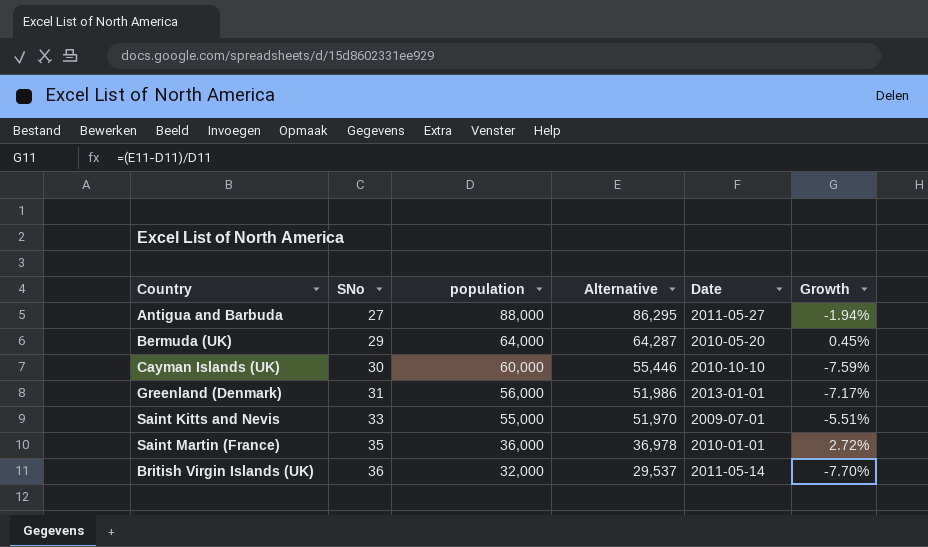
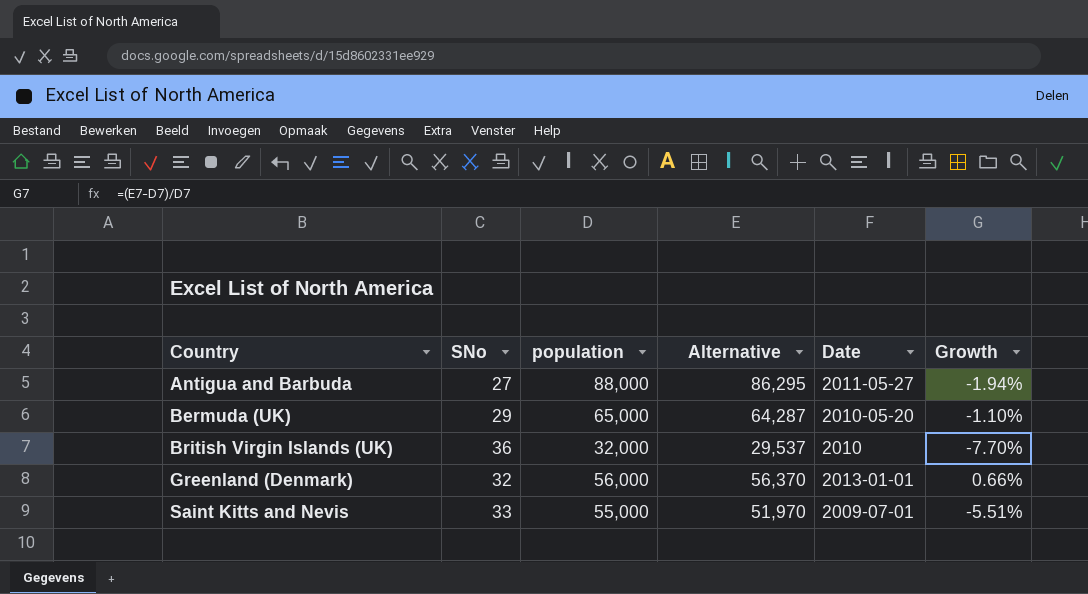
row order: SNo ascending -> Country ascending
row Cayman Islands (UK): 30 | 60,000 | 55,446 | 2010-10-10 | -7.59% -> none
row Saint Martin (France): 35 | 36,000 | 36,978 | 2010-01-01 | 2.72% -> none
Bermuda (UK) | population: 64,000 -> 65,000
Bermuda (UK) | Growth: 0.45% -> -1.10%
British Virgin Islands (UK) | Date: 2011-05-14 -> 2010
Greenland (Denmark) | SNo: 31 -> 32
Greenland (Denmark) | Alternative: 51,986 -> 56,370
Greenland (Denmark) | Growth: -7.17% -> 0.66%

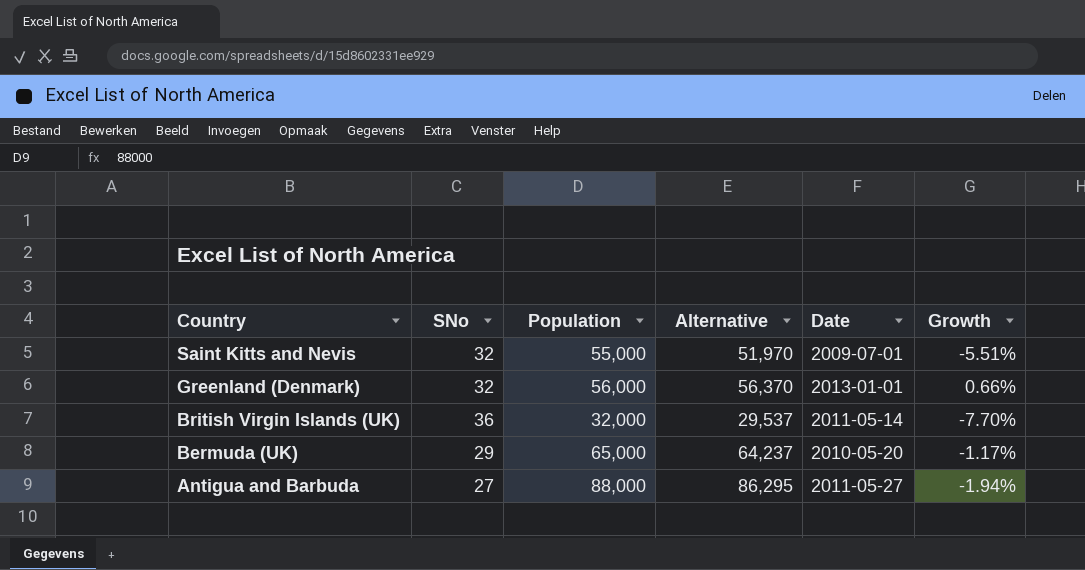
row order: Country ascending -> Country descending
column name: population -> Population
Saint Kitts and Nevis | SNo: 33 -> 32
British Virgin Islands (UK) | Date: 2010 -> 2011-05-14
Bermuda (UK) | Alternative: 64,287 -> 64,237
Bermuda (UK) | Growth: -1.10% -> -1.17%

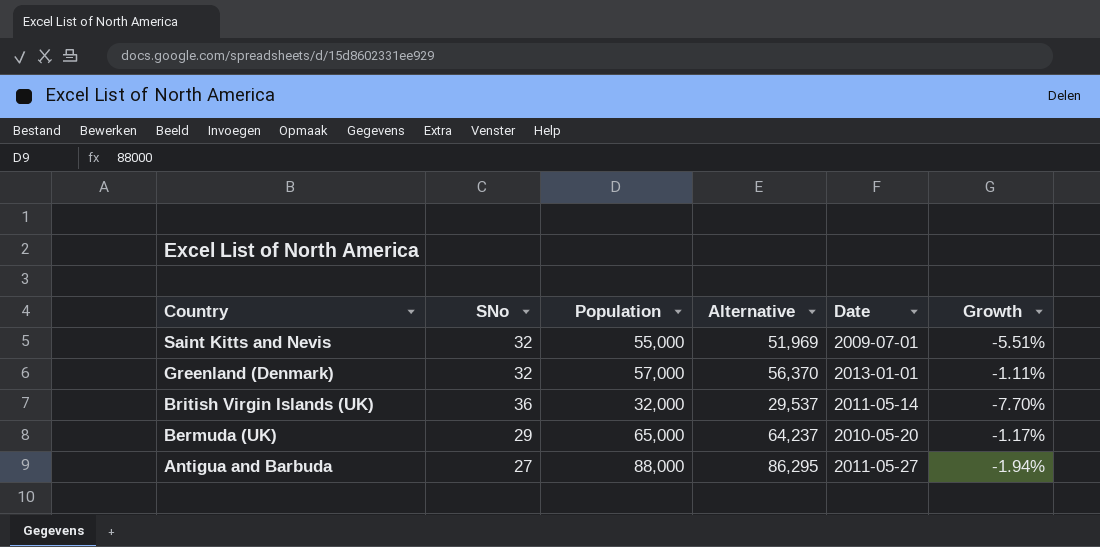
Saint Kitts and Nevis | Alternative: 51,970 -> 51,969
Greenland (Denmark) | Population: 56,000 -> 57,000
Greenland (Denmark) | Growth: 0.66% -> -1.11%

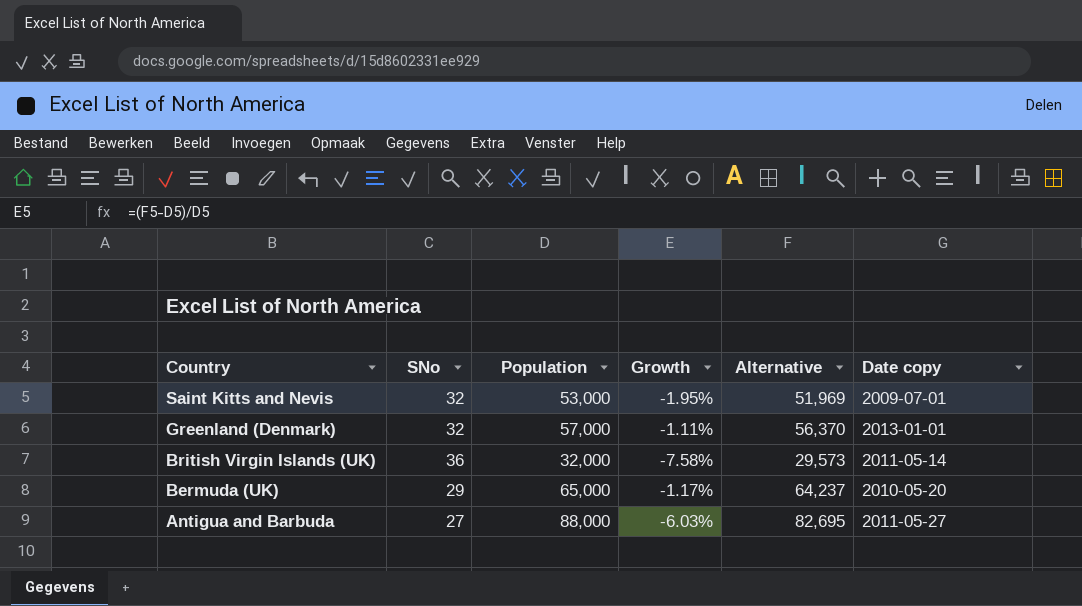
column Growth | position: 6 -> 4
column name: Date -> Date copy
Saint Kitts and Nevis | Population: 55,000 -> 53,000
Saint Kitts and Nevis | Growth: -5.51% -> -1.95%
British Virgin Islands (UK) | Growth: -7.70% -> -7.58%
British Virgin Islands (UK) | Alternative: 29,537 -> 29,573
Antigua and Barbuda | Growth: -1.94% -> -6.03%
Antigua and Barbuda | Alternative: 86,295 -> 82,695

